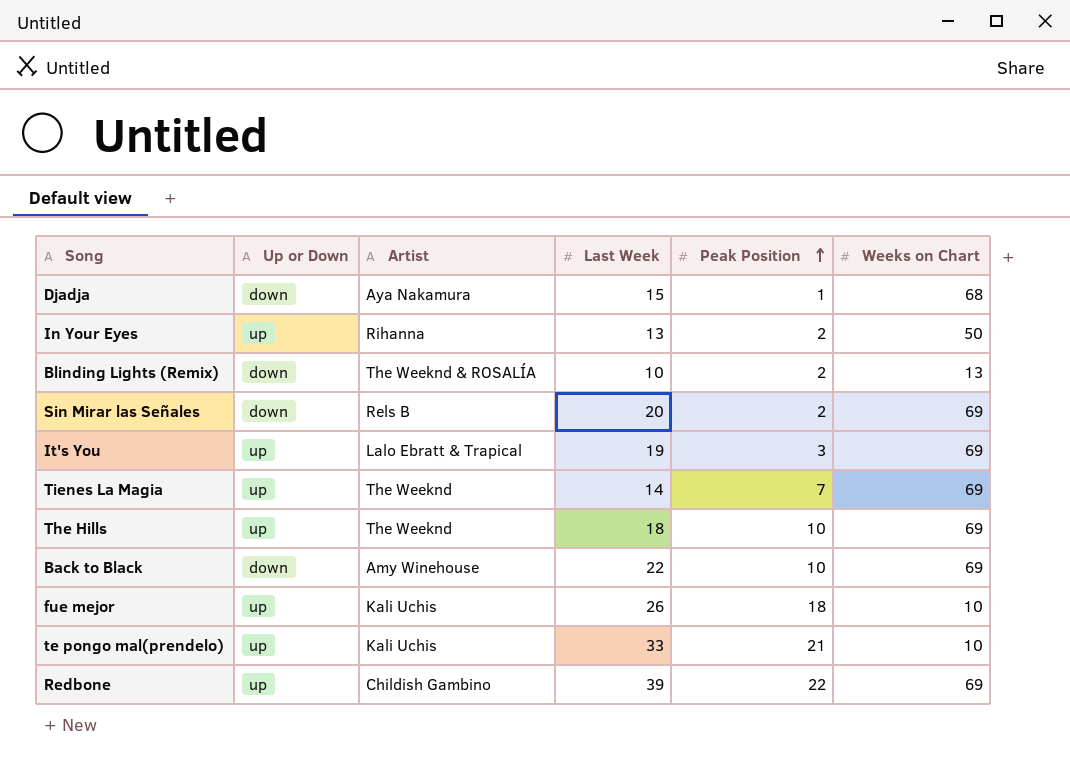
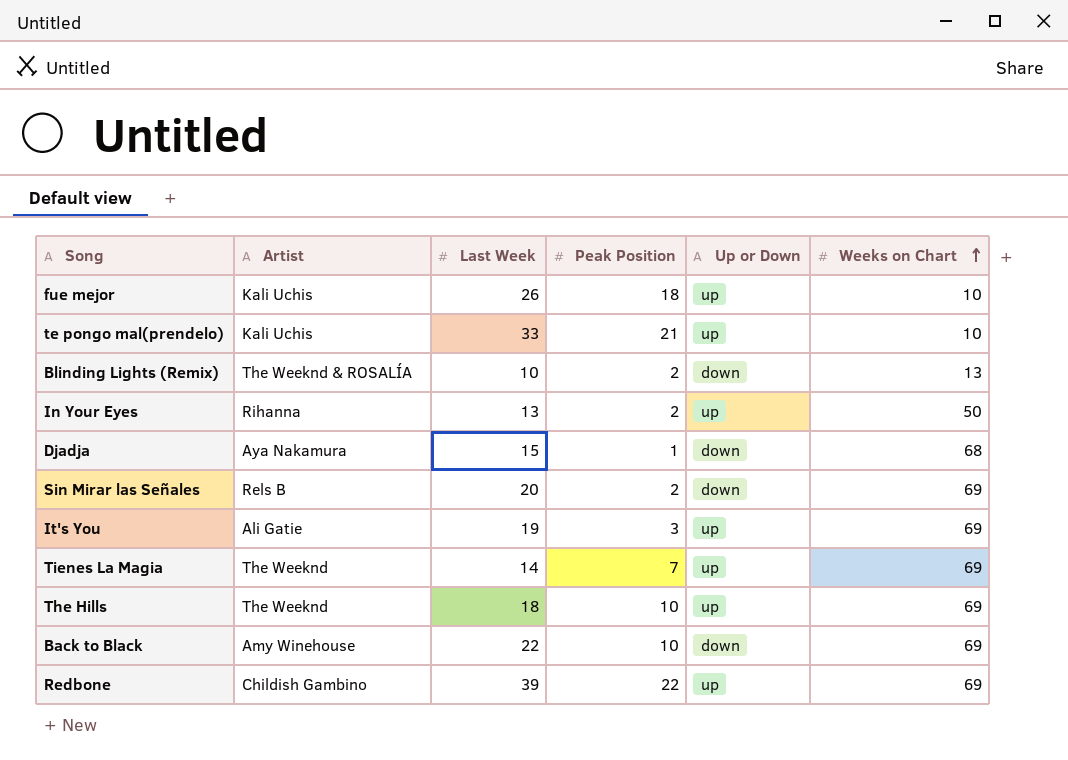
row order: Peak Position ascending -> Weeks on Chart ascending
column Up or Down | position: 2 -> 5
It's You | Artist: Lalo Ebratt & Trapical -> Ali Gatie

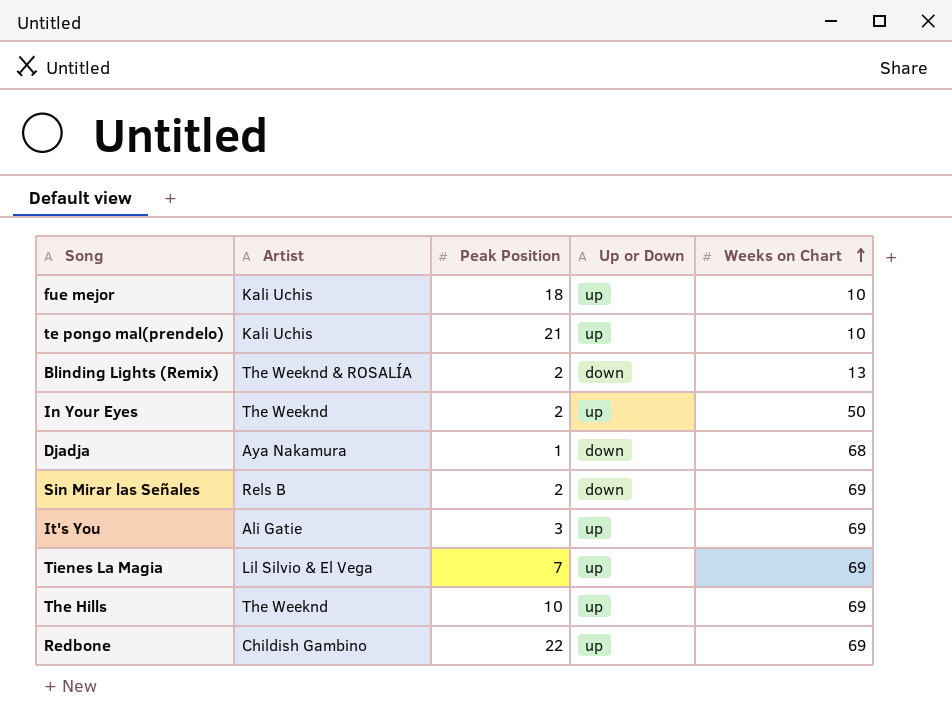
column Last Week | position: 3 -> none
row Back to Black: Amy Winehouse | 22 | 10 | down | 69 -> none
In Your Eyes | Artist: Rihanna -> The Weeknd
Tienes La Magia | Artist: The Weeknd -> Lil Silvio & El Vega

